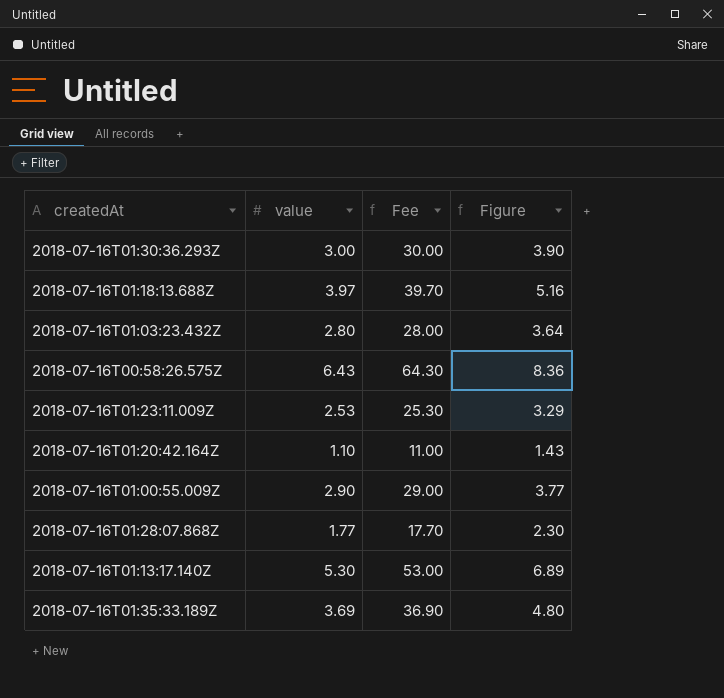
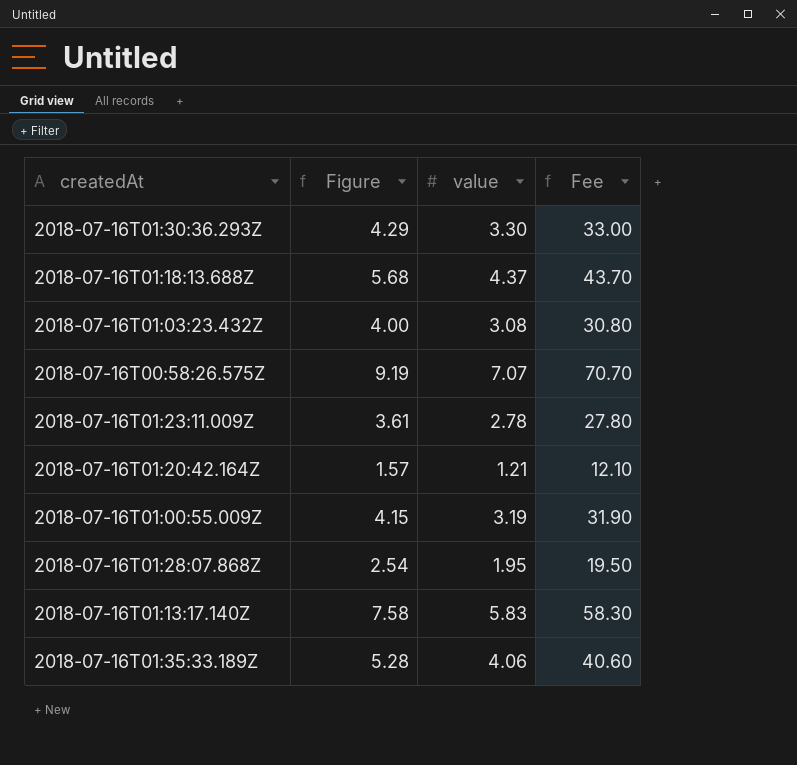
column Figure | position: 4 -> 2
2018-07-16T01:30:36.293Z | Figure: 3.90 -> 4.29
2018-07-16T01:30:36.293Z | value: 3.00 -> 3.30
2018-07-16T01:30:36.293Z | Fee: 30.00 -> 33.00
2018-07-16T01:18:13.688Z | Figure: 5.16 -> 5.68
2018-07-16T01:18:13.688Z | value: 3.97 -> 4.37
2018-07-16T01:18:13.688Z | Fee: 39.70 -> 43.70
2018-07-16T01:03:23.432Z | Figure: 3.64 -> 4.00
2018-07-16T01:03:23.432Z | value: 2.80 -> 3.08
2018-07-16T01:03:23.432Z | Fee: 28.00 -> 30.80
2018-07-16T00:58:26.575Z | Figure: 8.36 -> 9.19
2018-07-16T00:58:26.575Z | value: 6.43 -> 7.07
2018-07-16T00:58:26.575Z | Fee: 64.30 -> 70.70
2018-07-16T01:23:11.009Z | Figure: 3.29 -> 3.61
2018-07-16T01:23:11.009Z | value: 2.53 -> 2.78
2018-07-16T01:23:11.009Z | Fee: 25.30 -> 27.80
2018-07-16T01:20:42.164Z | Figure: 1.43 -> 1.57
2018-07-16T01:20:42.164Z | value: 1.10 -> 1.21
2018-07-16T01:20:42.164Z | Fee: 11.00 -> 12.10
2018-07-16T01:00:55.009Z | Figure: 3.77 -> 4.15
2018-07-16T01:00:55.009Z | value: 2.90 -> 3.19
2018-07-16T01:00:55.009Z | Fee: 29.00 -> 31.90
2018-07-16T01:28:07.868Z | Figure: 2.30 -> 2.54
2018-07-16T01:28:07.868Z | value: 1.77 -> 1.95
2018-07-16T01:28:07.868Z | Fee: 17.70 -> 19.50
2018-07-16T01:13:17.140Z | Figure: 6.89 -> 7.58
2018-07-16T01:13:17.140Z | value: 5.30 -> 5.83
2018-07-16T01:13:17.140Z | Fee: 53.00 -> 58.30
2018-07-16T01:35:33.189Z | Figure: 4.80 -> 5.28
2018-07-16T01:35:33.189Z | value: 3.69 -> 4.06
2018-07-16T01:35:33.189Z | Fee: 36.90 -> 40.60

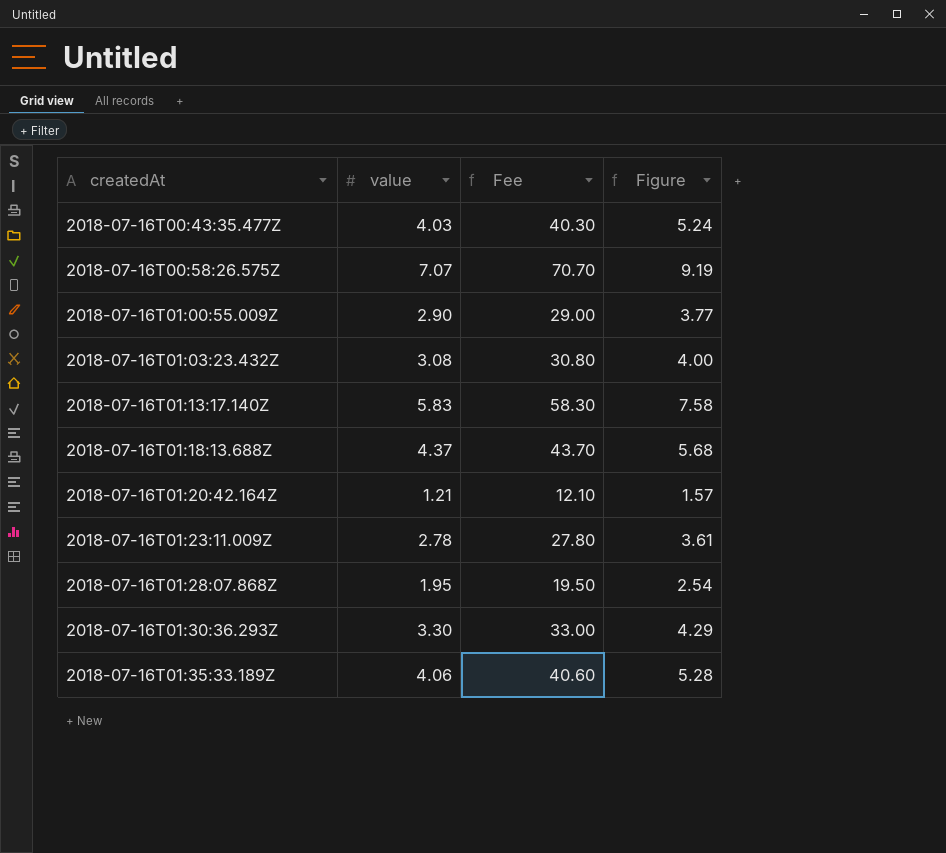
row order: none -> createdAt ascending
column Figure | position: 2 -> 4
row 2018-07-16T00:43:35.477Z: none -> 4.03 | 40.30 | 5.24
2018-07-16T01:00:55.009Z | value: 3.19 -> 2.90
2018-07-16T01:00:55.009Z | Fee: 31.90 -> 29.00
2018-07-16T01:00:55.009Z | Figure: 4.15 -> 3.77

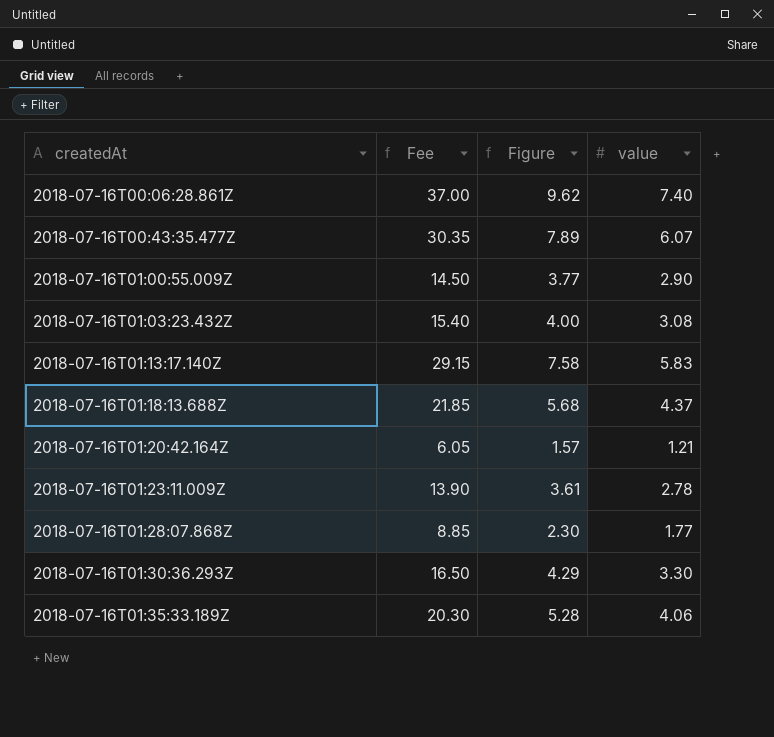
column Fee | formula: [value] * 10 -> [value] * 5
column value | position: 2 -> 4
row 2018-07-16T00:58:26.575Z: 7.07 | 70.70 | 9.19 -> none
row 2018-07-16T00:06:28.861Z: none -> 37.00 | 9.62 | 7.40
2018-07-16T00:43:35.477Z | Figure: 5.24 -> 7.89
2018-07-16T00:43:35.477Z | value: 4.03 -> 6.07
2018-07-16T01:28:07.868Z | Figure: 2.54 -> 2.30
2018-07-16T01:28:07.868Z | value: 1.95 -> 1.77

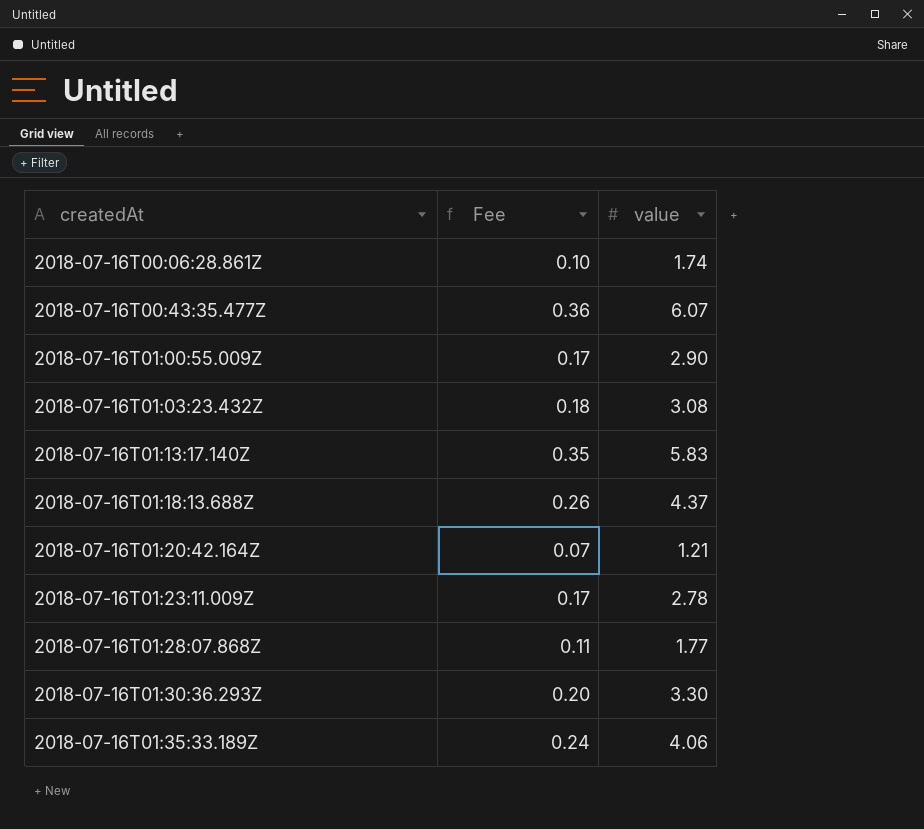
column Figure | formula: [value] * 1.3 -> none
column Fee | formula: [value] * 5 -> [value] * 0.06
2018-07-16T00:06:28.861Z | value: 7.40 -> 1.74

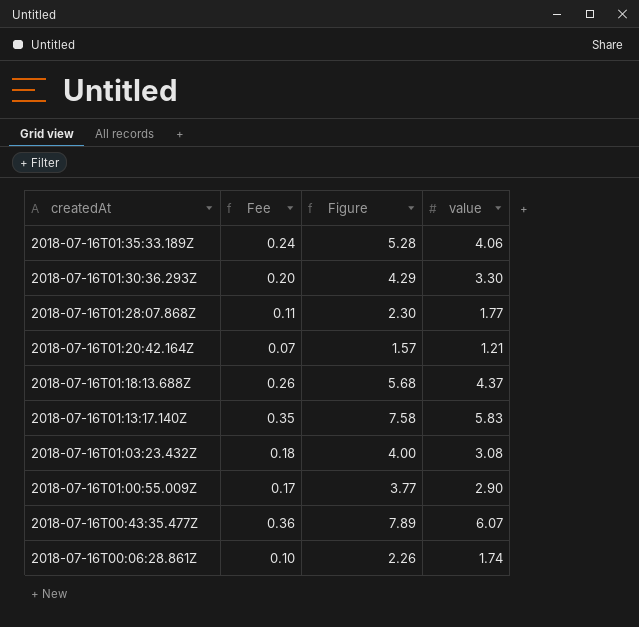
row order: createdAt ascending -> createdAt descending
column Figure | formula: none -> [value] * 1.3
row 2018-07-16T01:23:11.009Z: 0.17 | 2.78 -> none

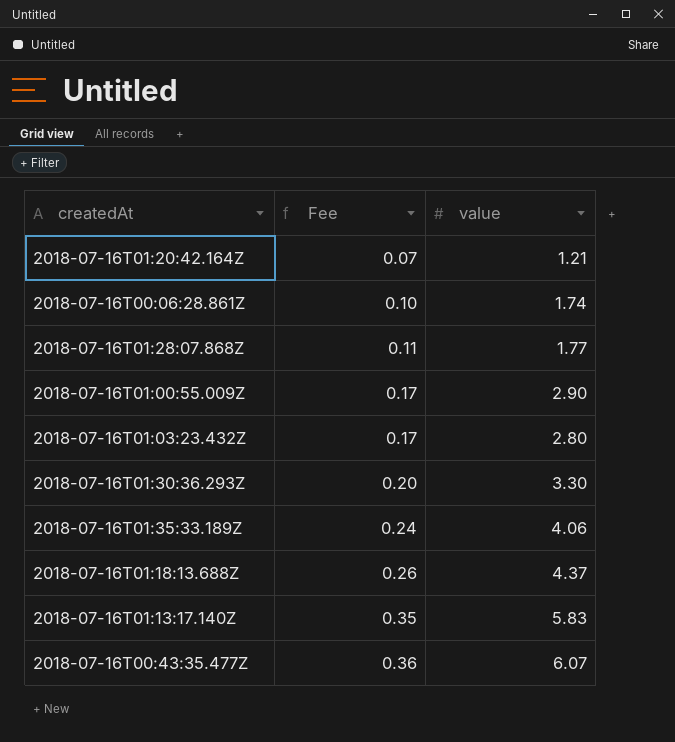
row order: createdAt descending -> Fee ascending
column Figure | formula: [value] * 1.3 -> none
2018-07-16T01:03:23.432Z | Fee: 0.18 -> 0.17
2018-07-16T01:03:23.432Z | value: 3.08 -> 2.80

